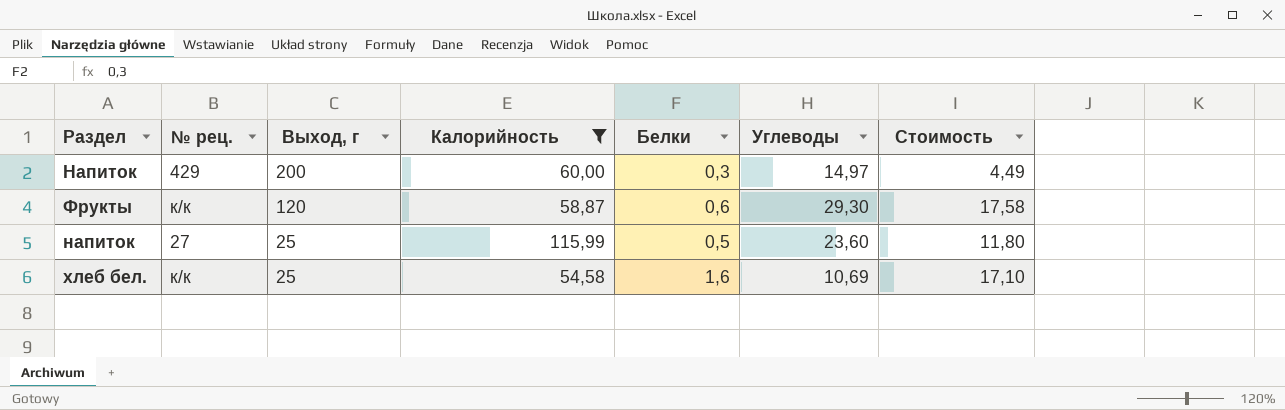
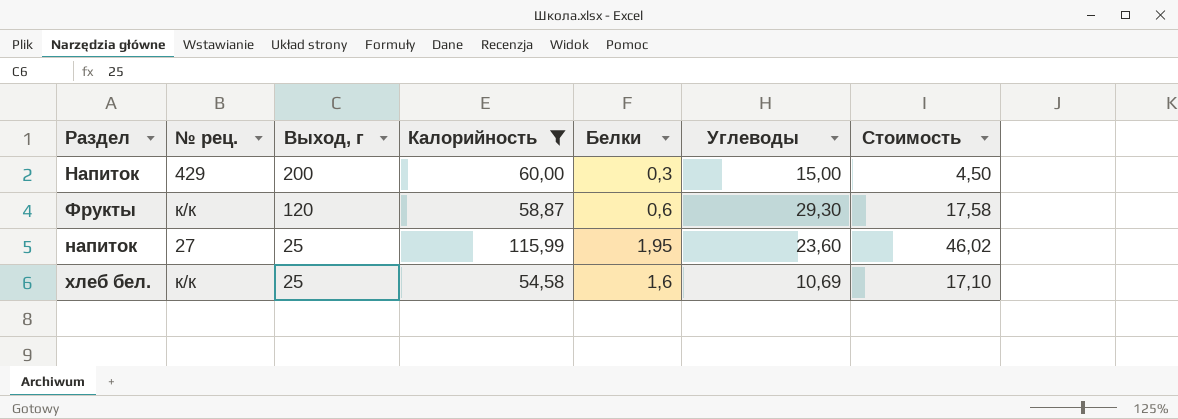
Напиток | Углеводы: 14,97 -> 15,00
Напиток | Стоимость: 4,49 -> 4,50
напиток | Белки: 0,5 -> 1,95
напиток | Стоимость: 11,80 -> 46,02

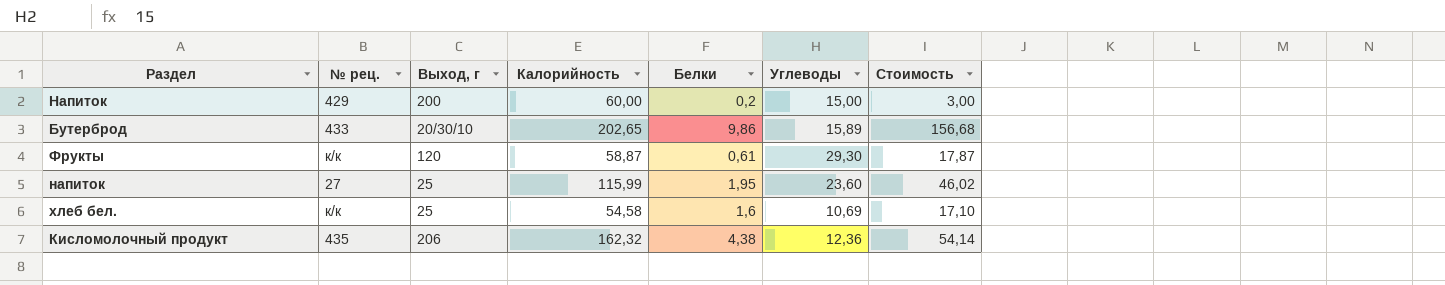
filter: Калорийность <= 115,99 -> none
Напиток | Белки: 0,3 -> 0,2
Напиток | Стоимость: 4,50 -> 3,00
Фрукты | Белки: 0,6 -> 0,61
Фрукты | Стоимость: 17,58 -> 17,87

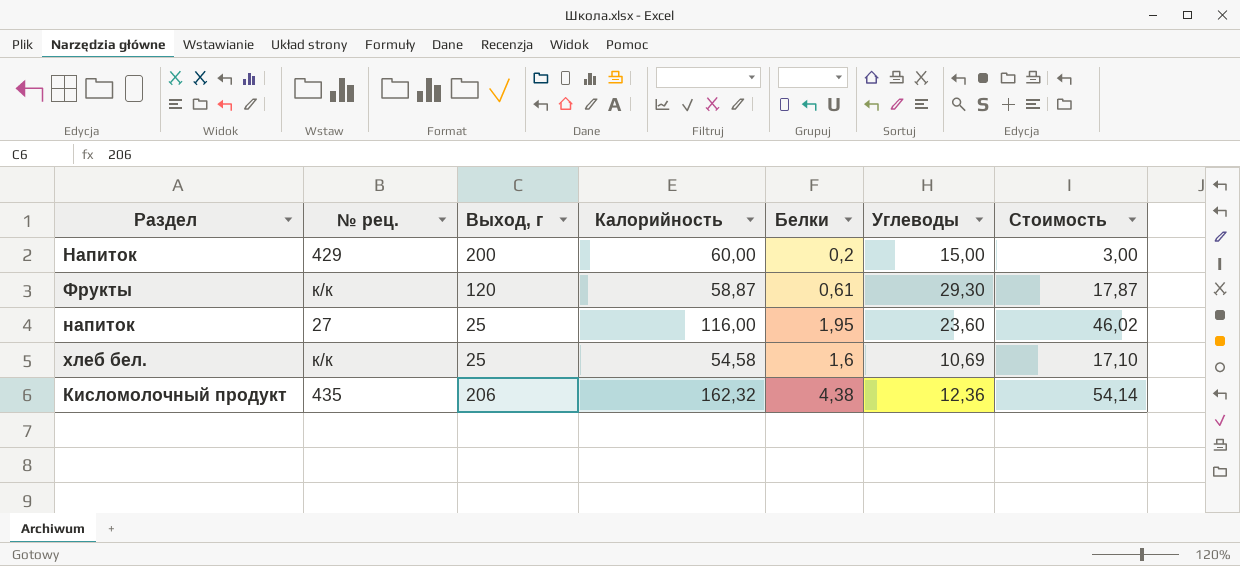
row Бутерброд: 433 | 20/30/10 | 202,65 | 9,86 | 15,89 | 156,68 -> none
напиток | Калорийность: 115,99 -> 116,00

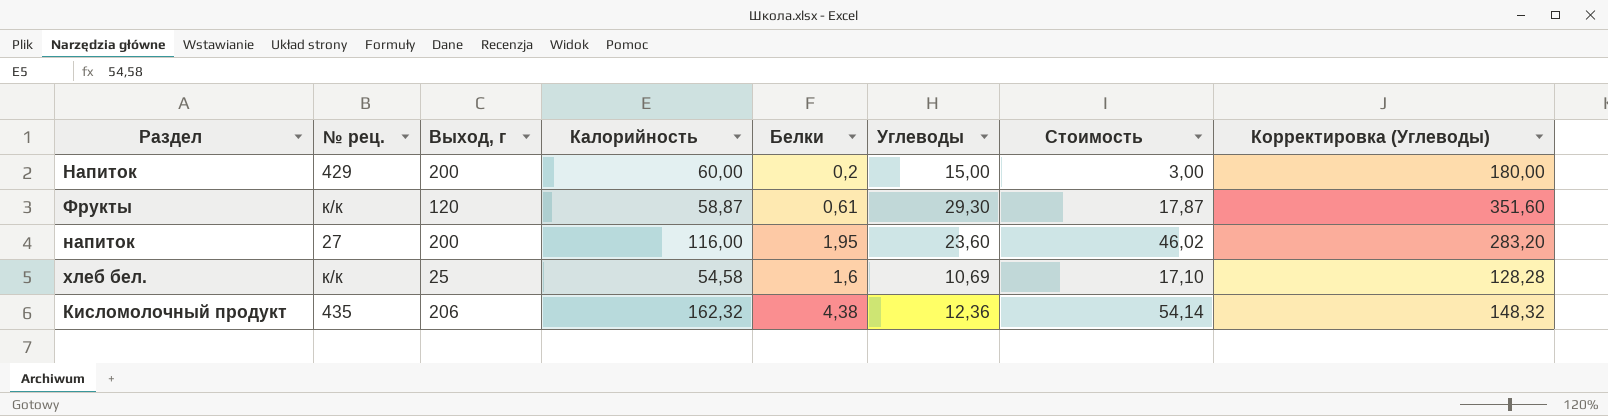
column Корректировка (Углеводы) | formula: none -> [Углеводы] * 12
напиток | Выход, г: 25 -> 200

